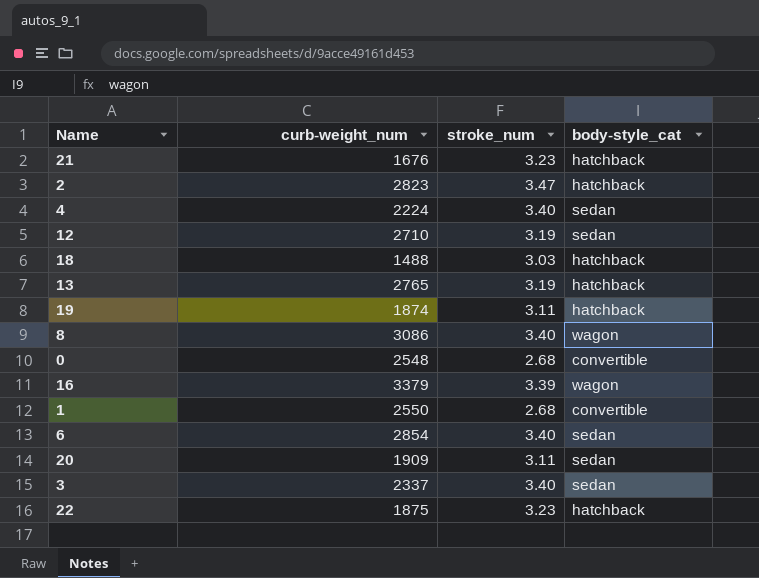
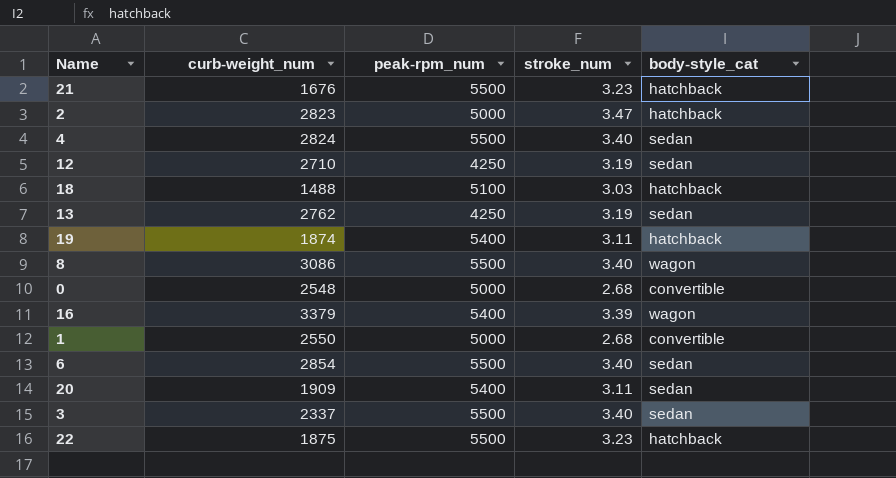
column peak-rpm_num | position: none -> 3
4 | curb-weight_num: 2224 -> 2824
13 | curb-weight_num: 2765 -> 2762
13 | body-style_cat: hatchback -> sedan

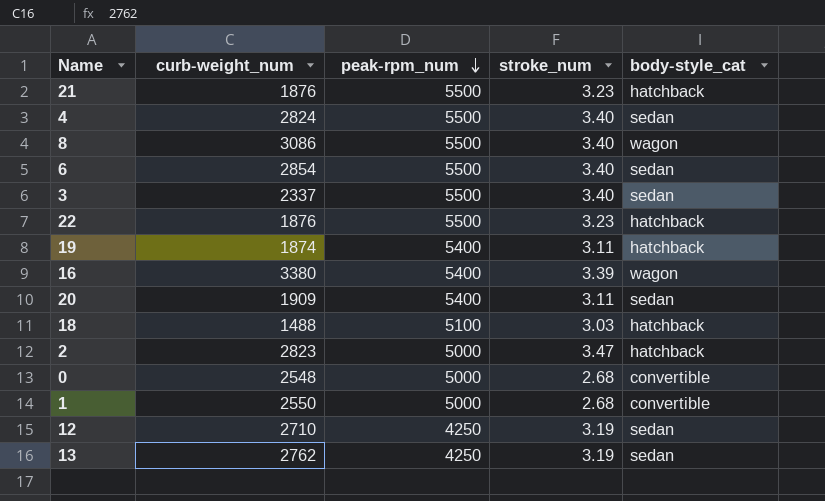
row order: none -> peak-rpm_num descending
21 | curb-weight_num: 1676 -> 1876
22 | curb-weight_num: 1875 -> 1876
16 | curb-weight_num: 3379 -> 3380

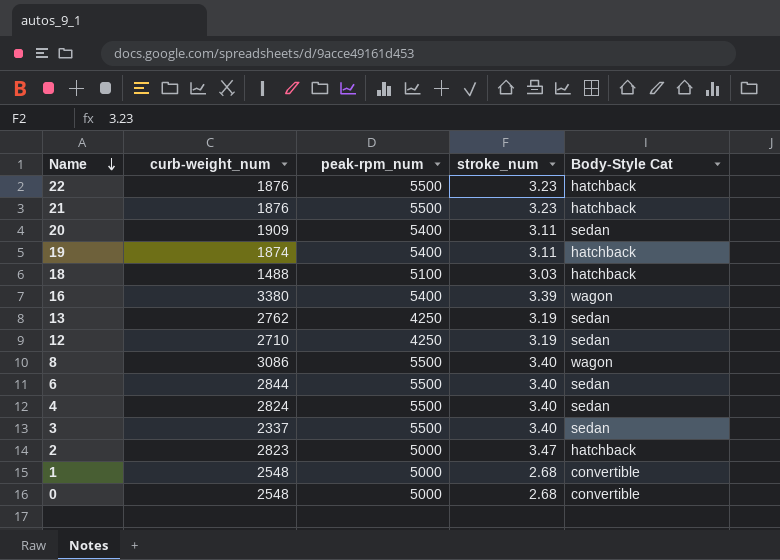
row order: peak-rpm_num descending -> Name descending
column name: body-style_cat -> Body-Style Cat
6 | curb-weight_num: 2854 -> 2844
1 | curb-weight_num: 2550 -> 2548

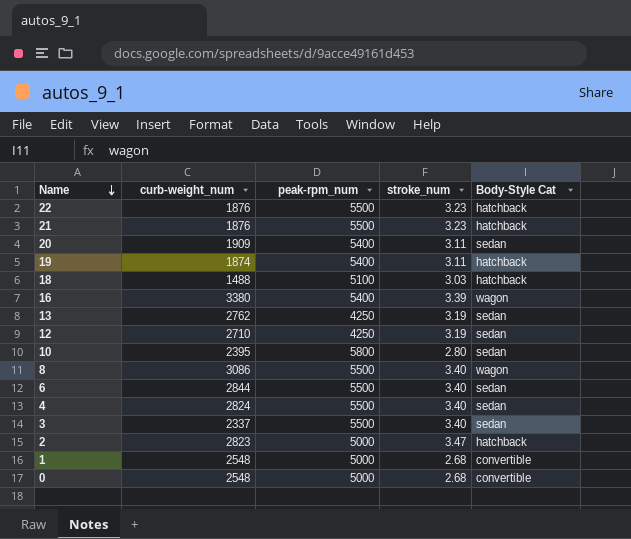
row 10: none -> 2395 | 5800 | 2.80 | sedan

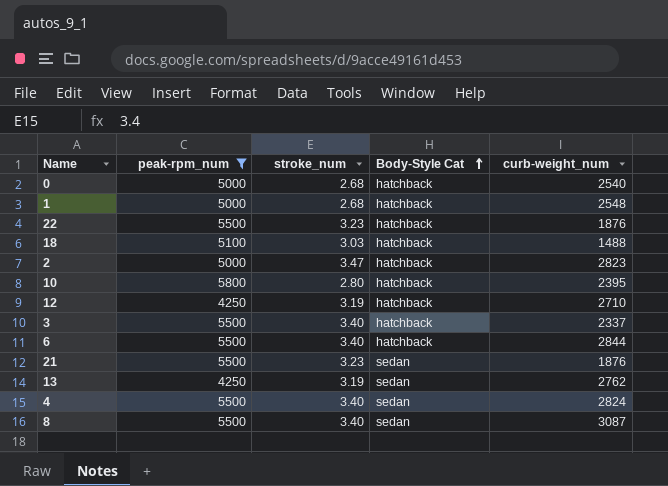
filter: none -> peak-rpm_num != 5400
row order: Name descending -> Body-Style Cat ascending
column curb-weight_num | position: 2 -> 5
0 | Body-Style Cat: convertible -> hatchback
0 | curb-weight_num: 2548 -> 2540
1 | Body-Style Cat: convertible -> hatchback
10 | Body-Style Cat: sedan -> hatchback
12 | Body-Style Cat: sedan -> hatchback
3 | Body-Style Cat: sedan -> hatchback
6 | Body-Style Cat: sedan -> hatchback
21 | Body-Style Cat: hatchback -> sedan
8 | Body-Style Cat: wagon -> sedan
8 | curb-weight_num: 3086 -> 3087

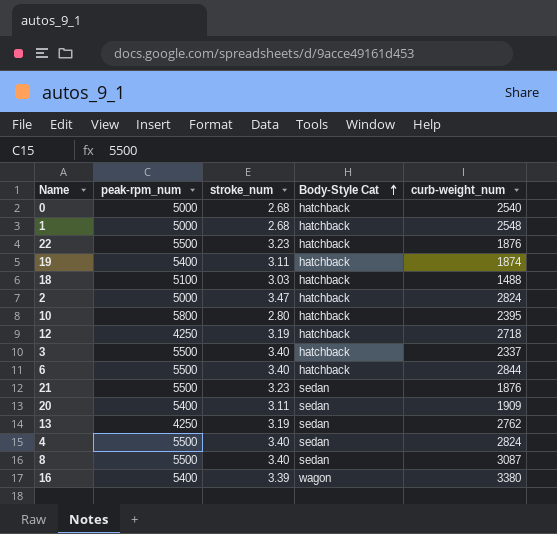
filter: peak-rpm_num != 5400 -> none
2 | curb-weight_num: 2823 -> 2824
12 | curb-weight_num: 2710 -> 2718

